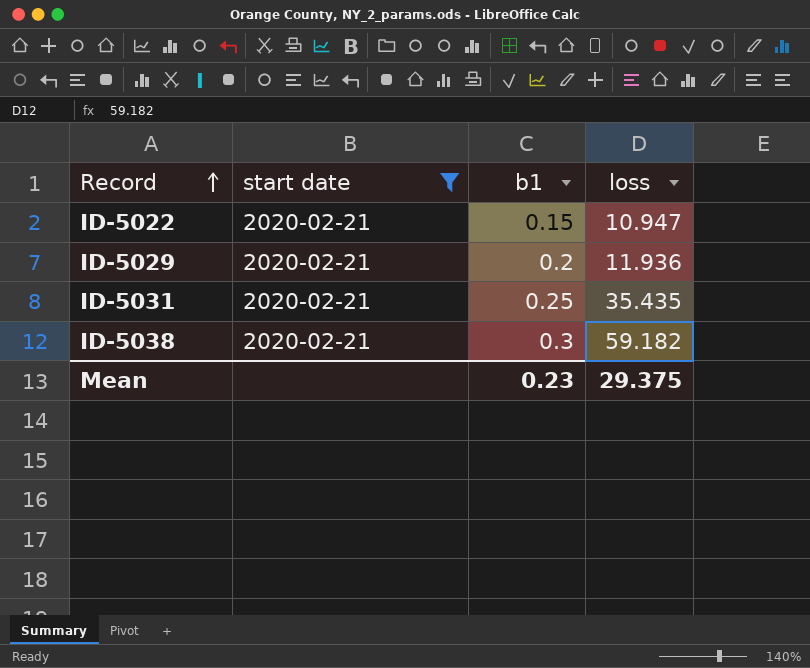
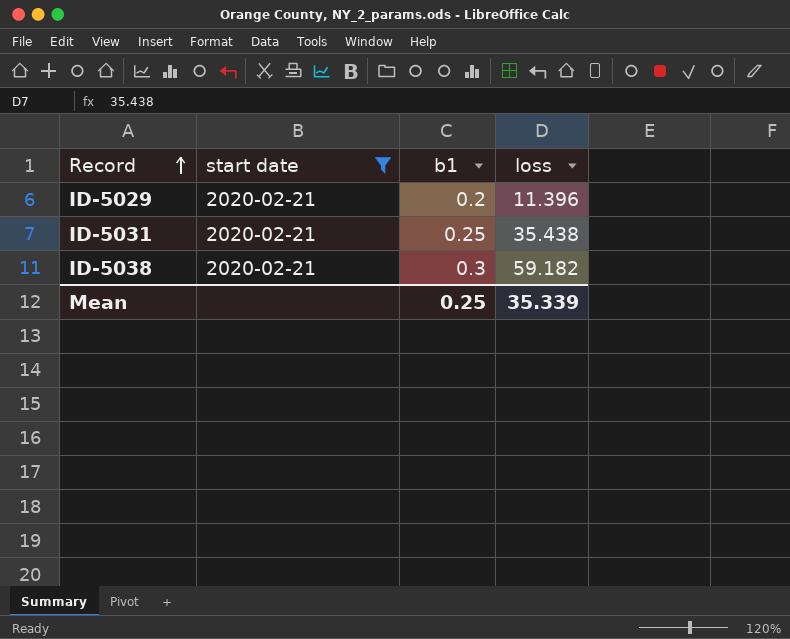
row ID-5022: 2020-02-21 | 0.15 | 10.947 -> none
ID-5029 | loss: 11.936 -> 11.396
ID-5031 | loss: 35.435 -> 35.438
Mean | b1: 0.23 -> 0.25
Mean | loss: 29.375 -> 35.339

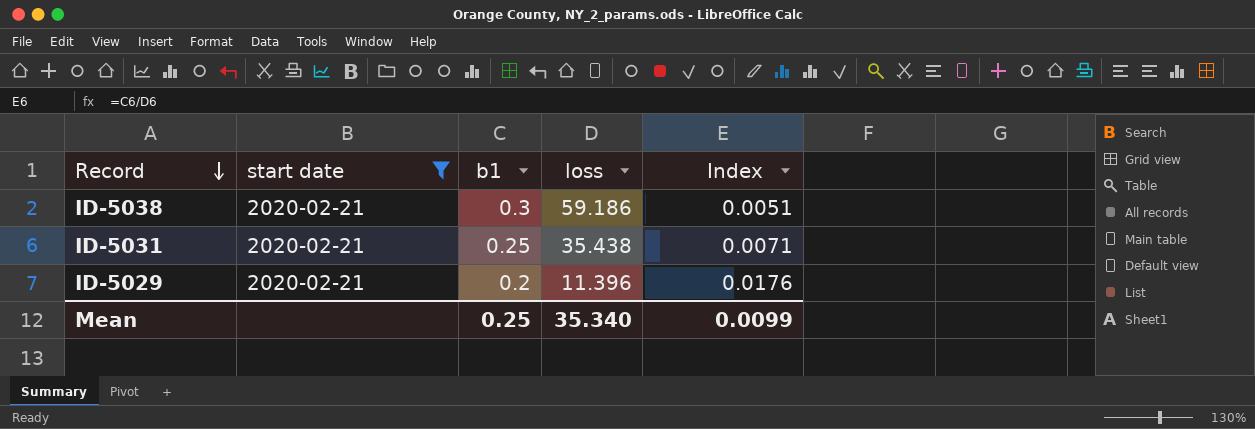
row order: Record ascending -> Record descending
column Index | formula: none -> [b1] / [loss]
ID-5038 | loss: 59.182 -> 59.186
Mean | loss: 35.339 -> 35.340

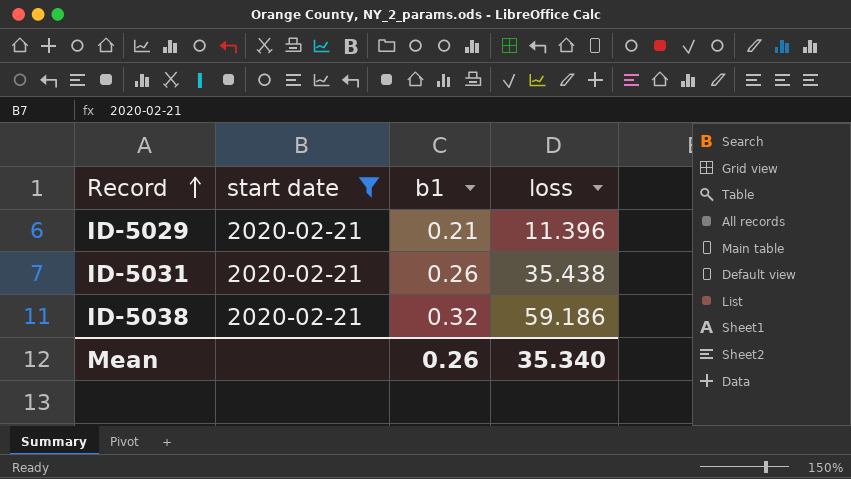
row order: Record descending -> Record ascending
column Index | formula: [b1] / [loss] -> none
ID-5029 | b1: 0.2 -> 0.21
ID-5031 | b1: 0.25 -> 0.26
ID-5038 | b1: 0.3 -> 0.32
Mean | b1: 0.25 -> 0.26

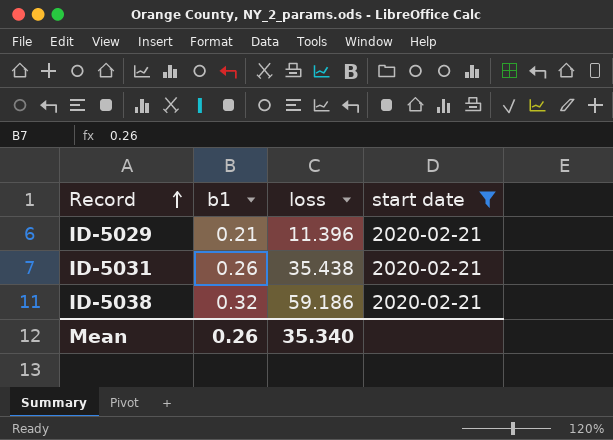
column start date | position: 2 -> 4

